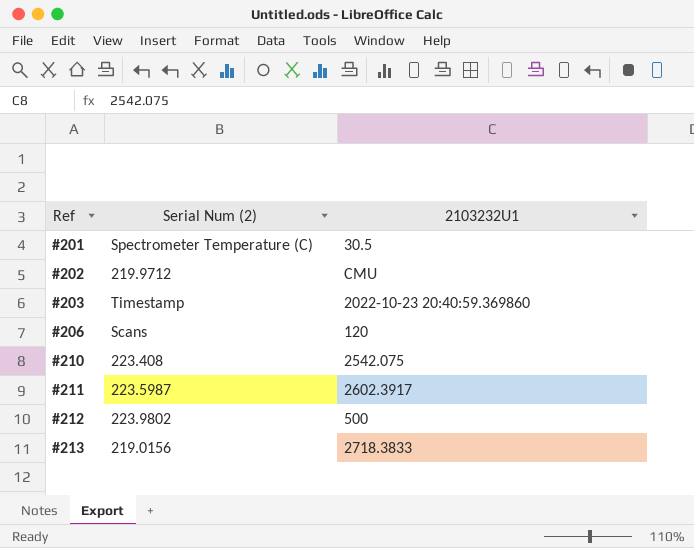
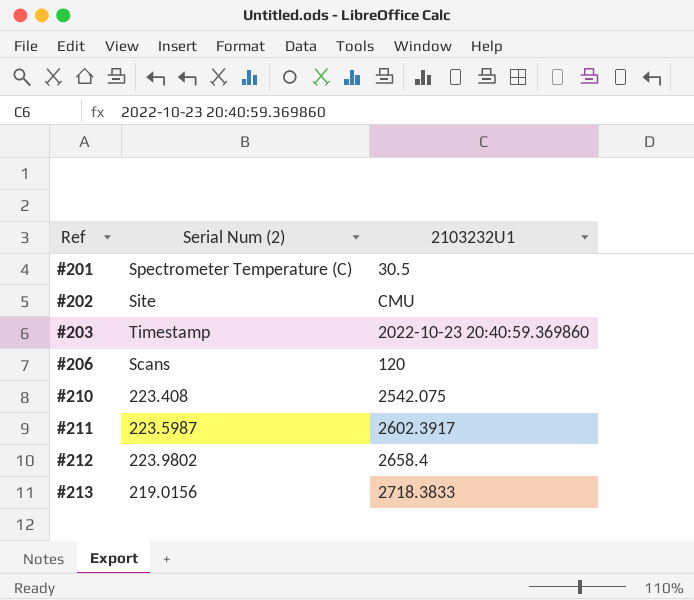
#202 | Serial Num (2): 219.9712 -> Site
#212 | 2103232U1: 500 -> 2658.4

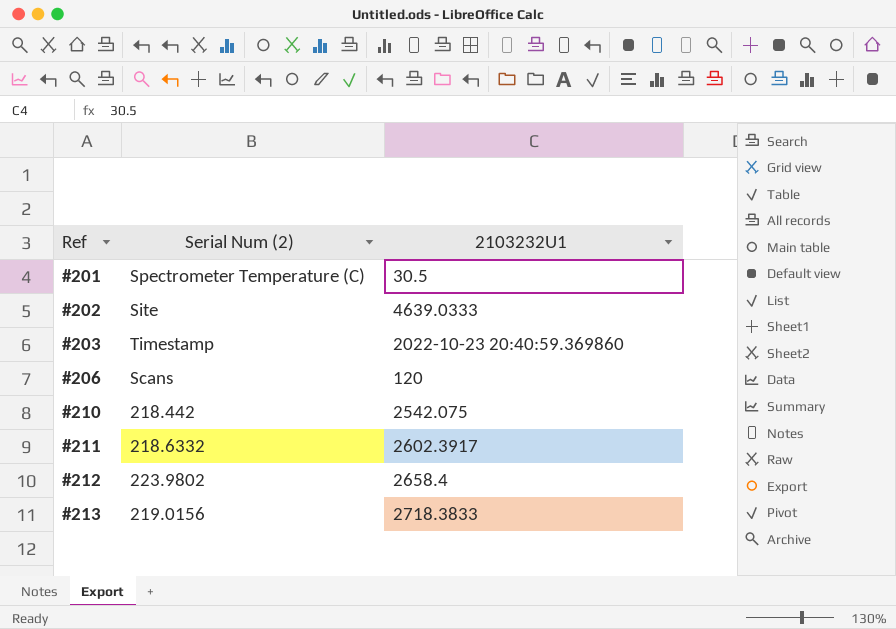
#202 | 2103232U1: CMU -> 4639.0333
#210 | Serial Num (2): 223.408 -> 218.442
#211 | Serial Num (2): 223.5987 -> 218.6332

